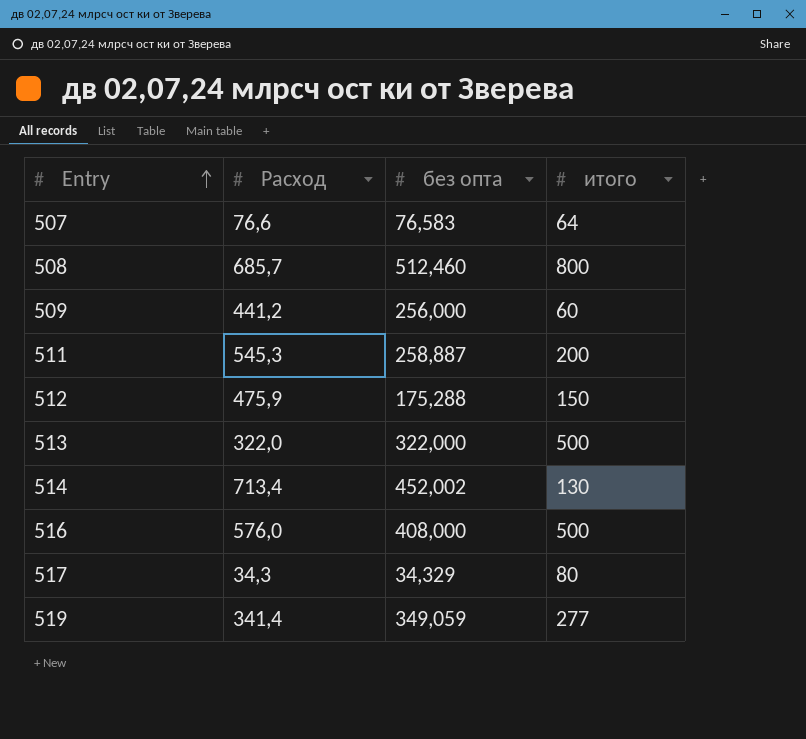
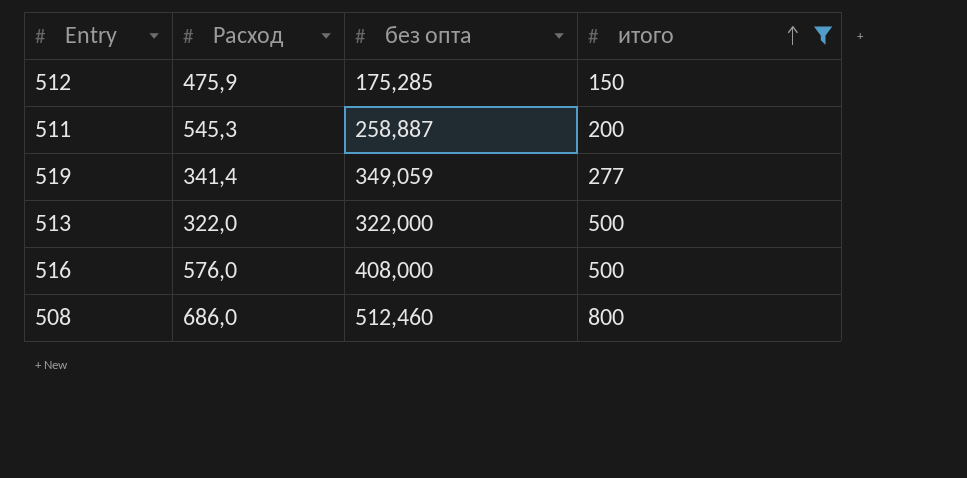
filter: none -> итого >= 150
row order: Entry ascending -> итого ascending
512 | без опта: 175,288 -> 175,285
508 | Расход: 685,7 -> 686,0

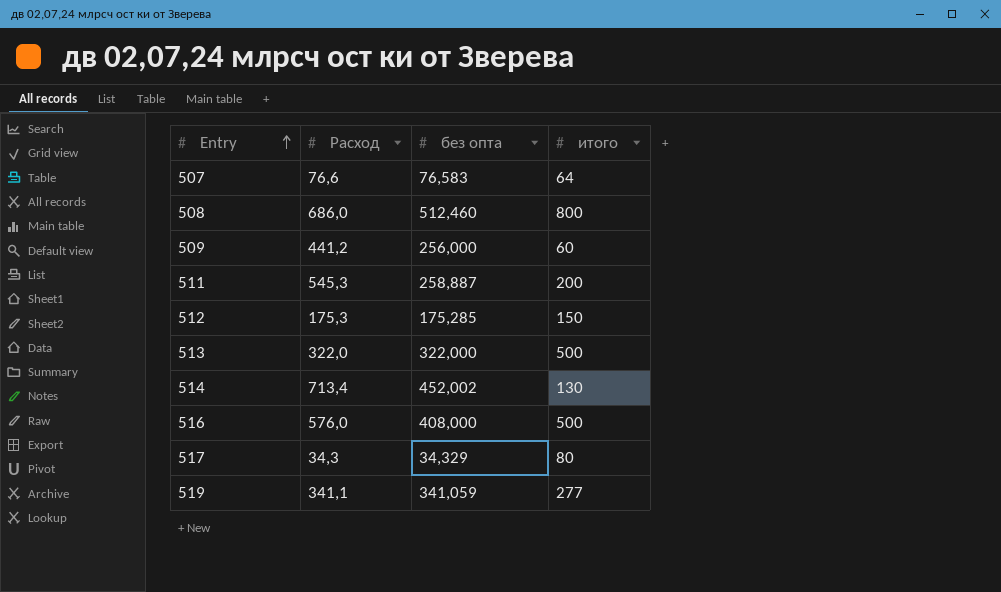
filter: итого >= 150 -> none
row order: итого ascending -> Entry ascending
512 | Расход: 475,9 -> 175,3
519 | Расход: 341,4 -> 341,1
519 | без опта: 349,059 -> 341,059

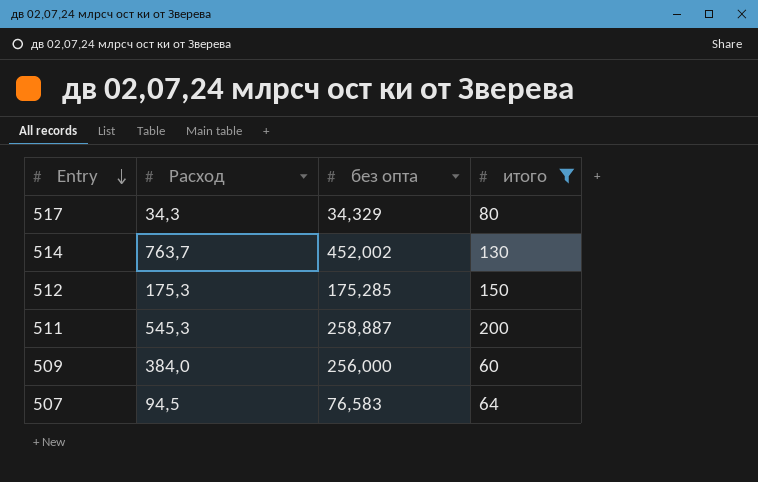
filter: none -> итого <= 200
row order: Entry ascending -> Entry descending
514 | Расход: 713,4 -> 763,7
509 | Расход: 441,2 -> 384,0
507 | Расход: 76,6 -> 94,5

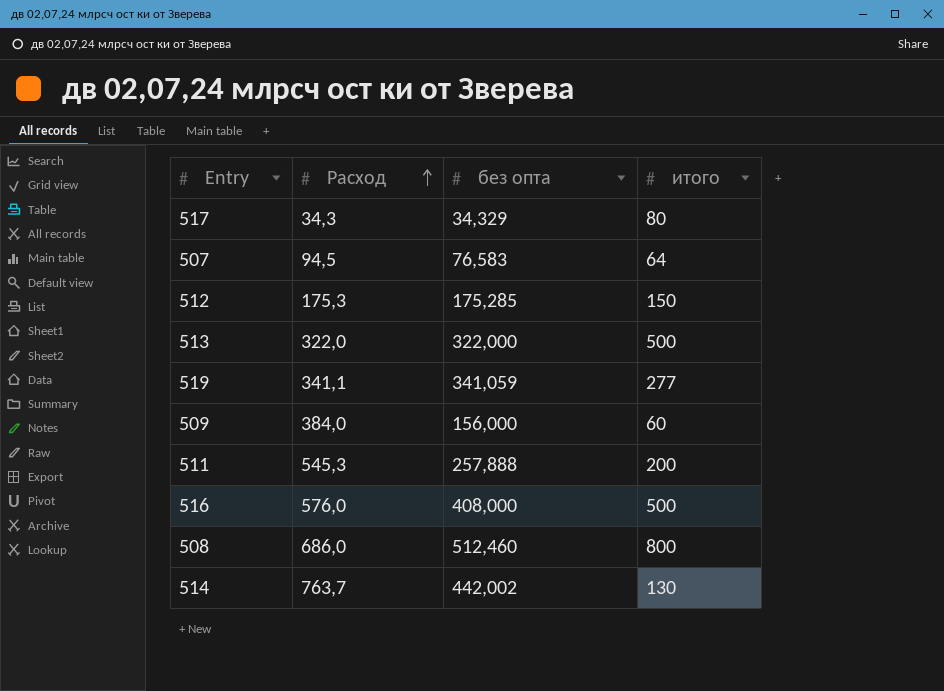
filter: итого <= 200 -> none
row order: Entry descending -> Расход ascending
509 | без опта: 256,000 -> 156,000
511 | без опта: 258,887 -> 257,888
514 | без опта: 452,002 -> 442,002

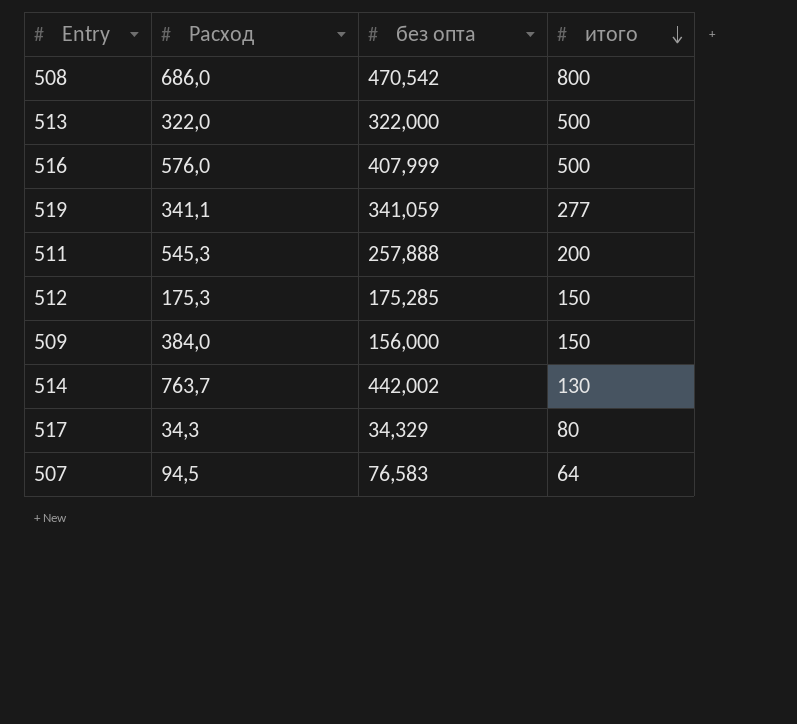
row order: Расход ascending -> итого descending
508 | без опта: 512,460 -> 470,542
516 | без опта: 408,000 -> 407,999
509 | итого: 60 -> 150

